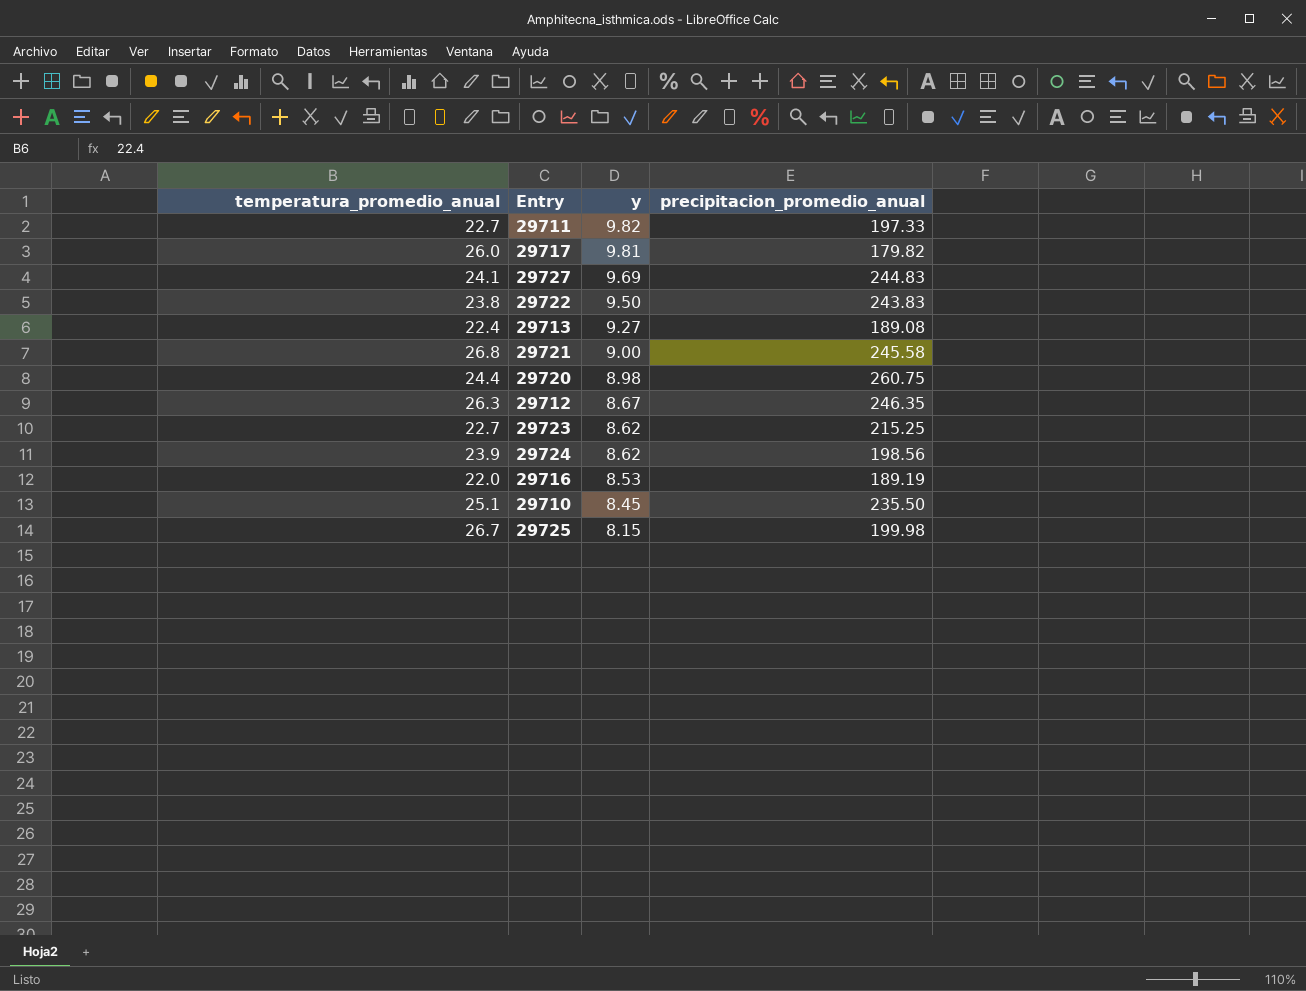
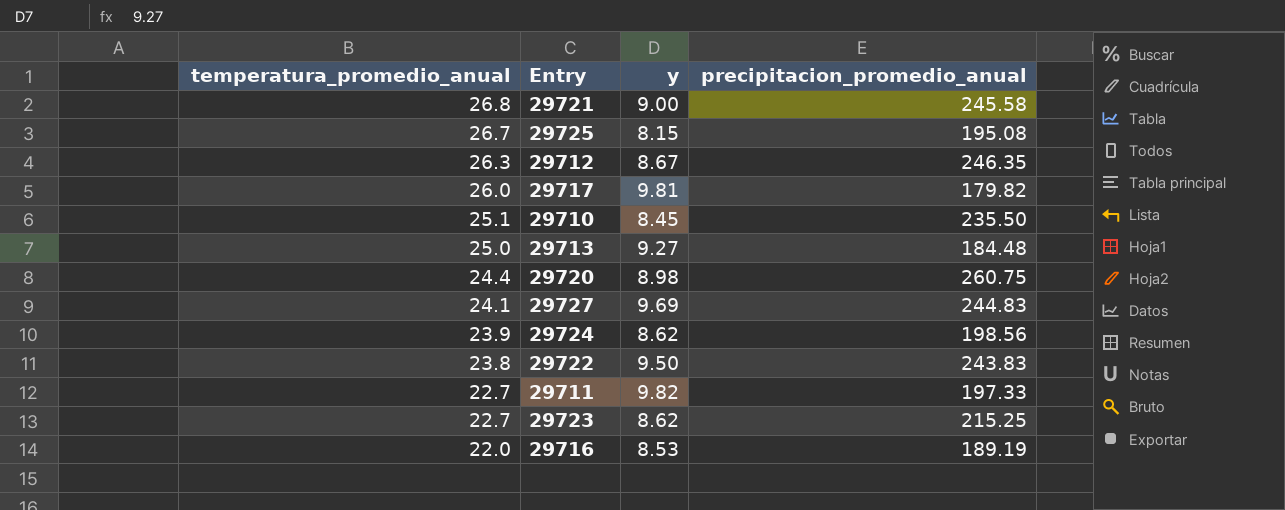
row order: y descending -> temperatura_promedio_anual descending
29725 | precipitacion_promedio_anual: 199.98 -> 195.08
29713 | temperatura_promedio_anual: 22.4 -> 25.0
29713 | precipitacion_promedio_anual: 189.08 -> 184.48

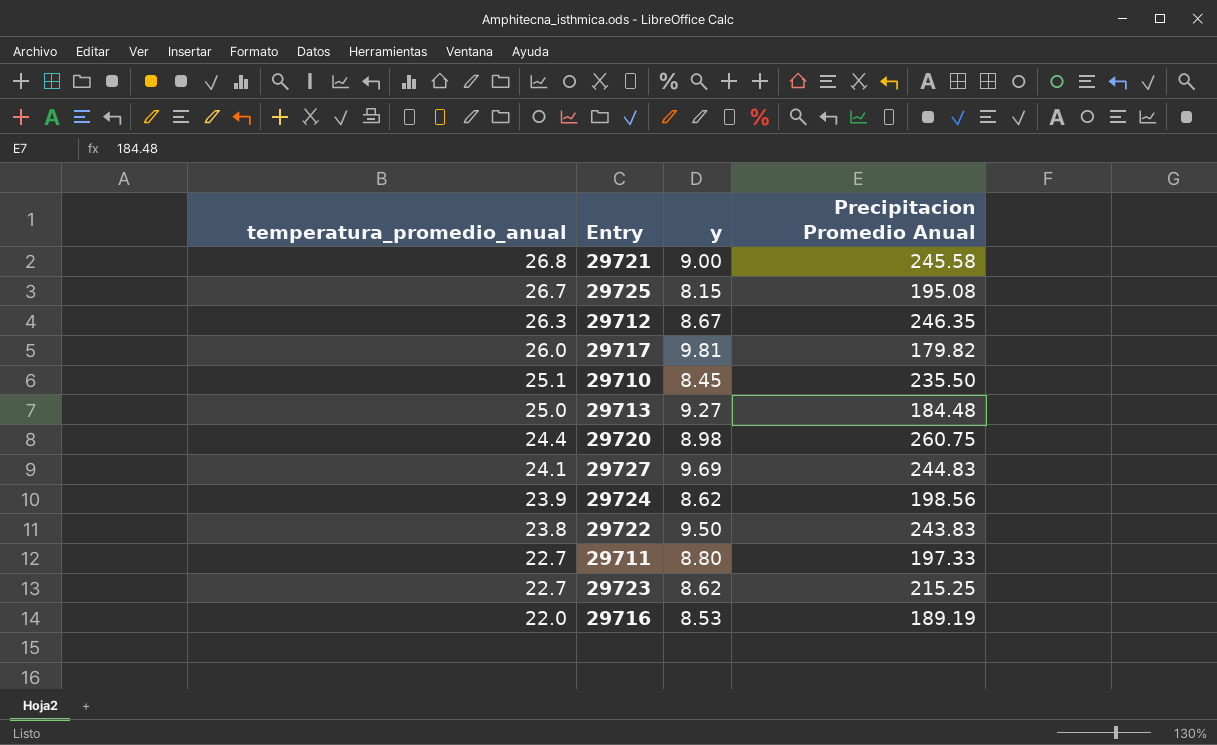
column name: precipitacion_promedio_anual -> Precipitacion Promedio Anual
29711 | y: 9.82 -> 8.80

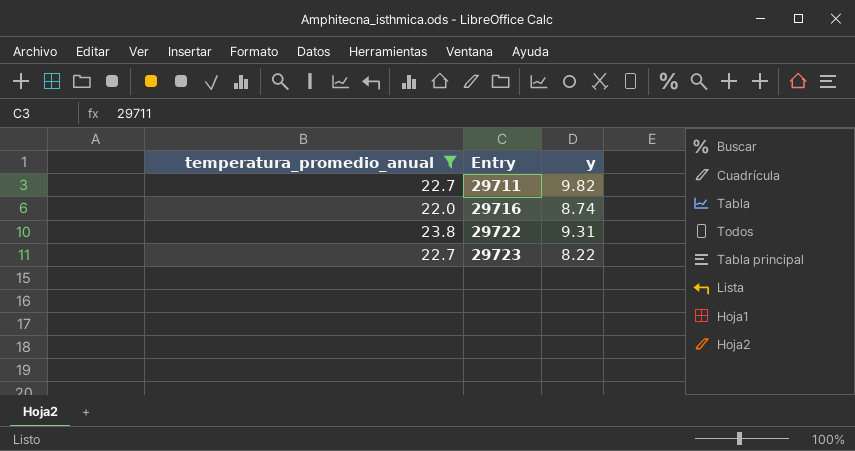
filter: none -> temperatura_promedio_anual <= 23.8
row order: temperatura_promedio_anual descending -> Entry ascending
column Precipitacion Promedio Anual | position: 4 -> none
29711 | y: 8.80 -> 9.82
29716 | y: 8.53 -> 8.74
29722 | y: 9.50 -> 9.31
29723 | y: 8.62 -> 8.22

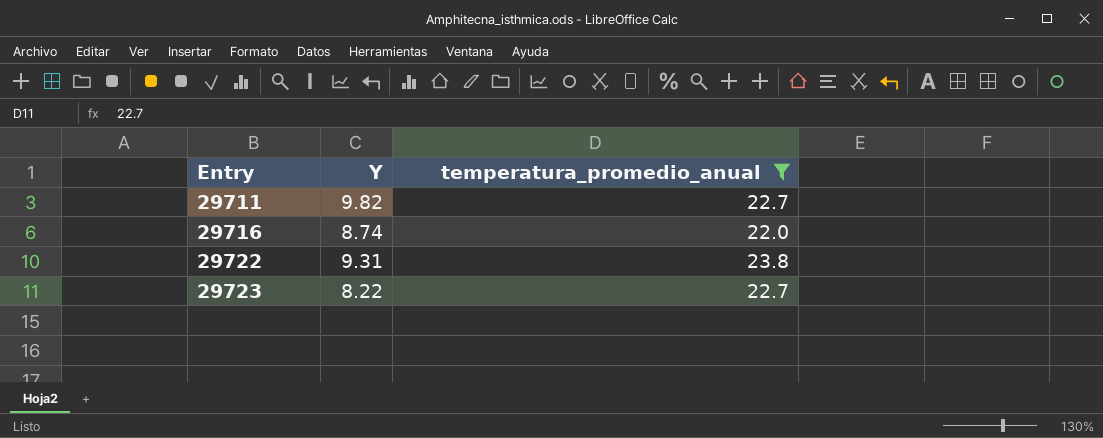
column name: y -> Y
column temperatura_promedio_anual | position: 1 -> 3

